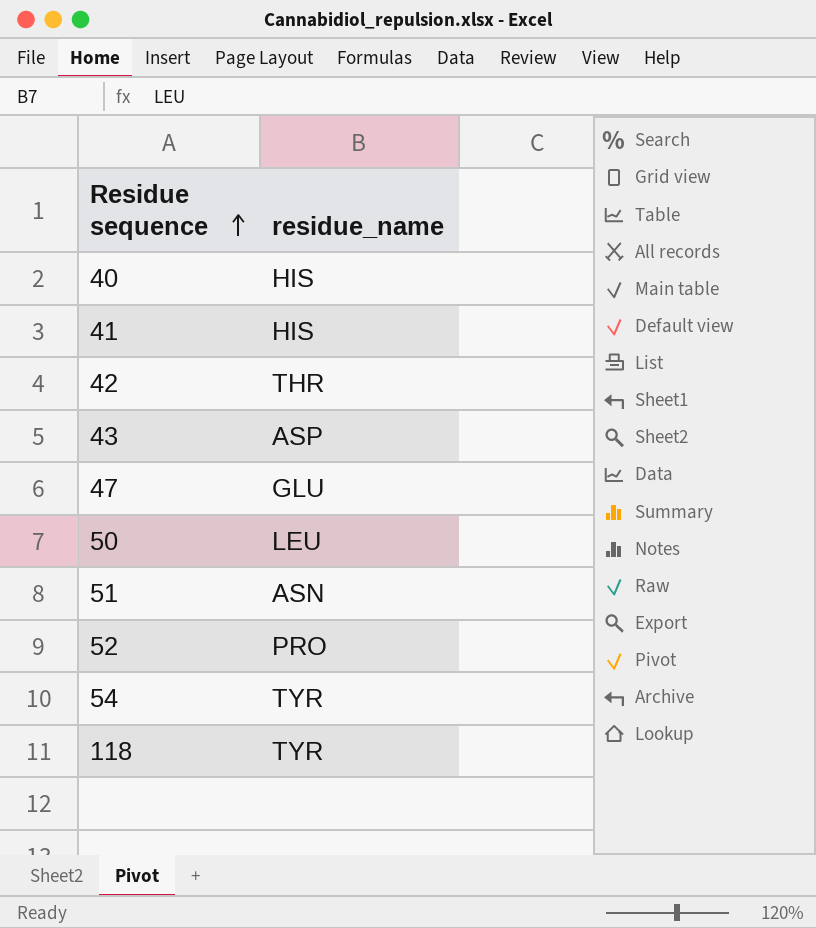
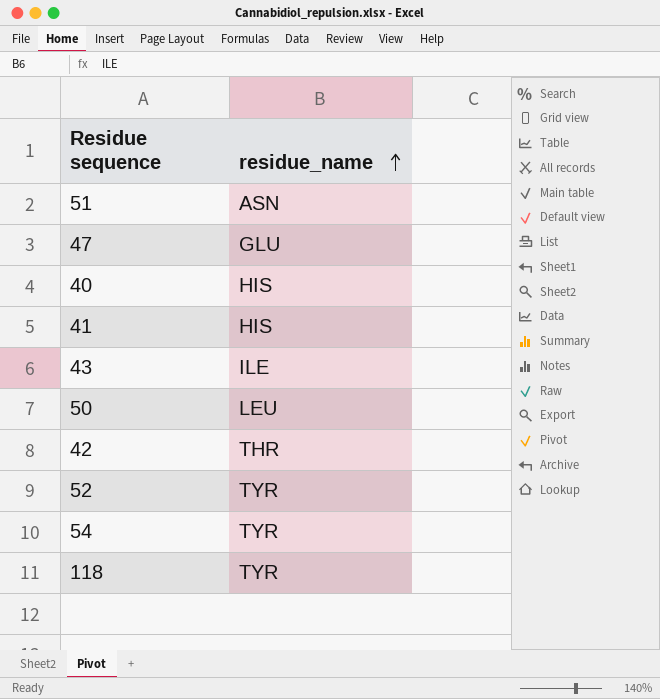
row order: Residue sequence ascending -> residue_name ascending
43 | residue_name: ASP -> ILE
52 | residue_name: PRO -> TYR

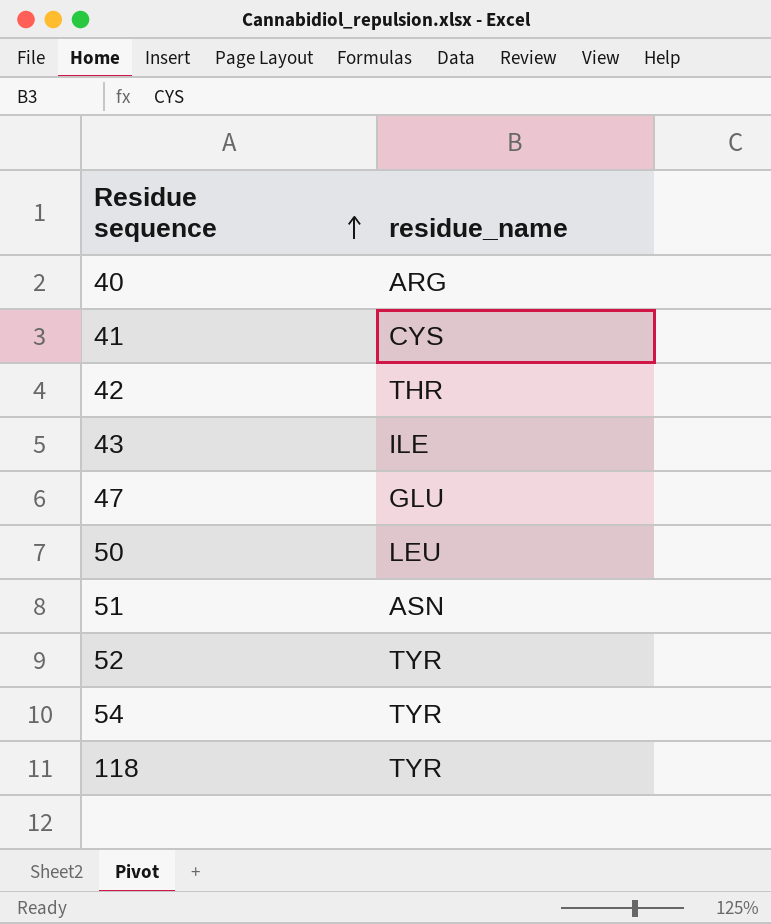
row order: residue_name ascending -> Residue sequence ascending
40 | residue_name: HIS -> ARG
41 | residue_name: HIS -> CYS

